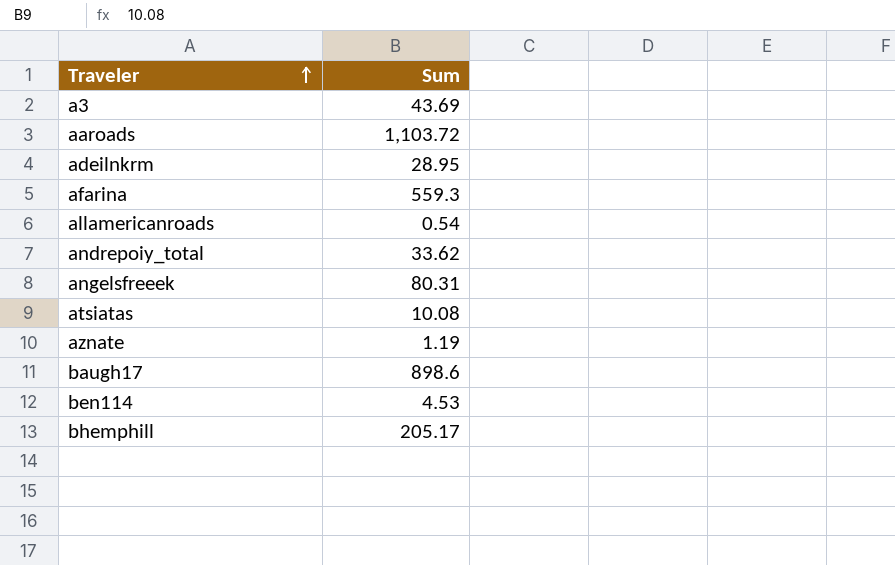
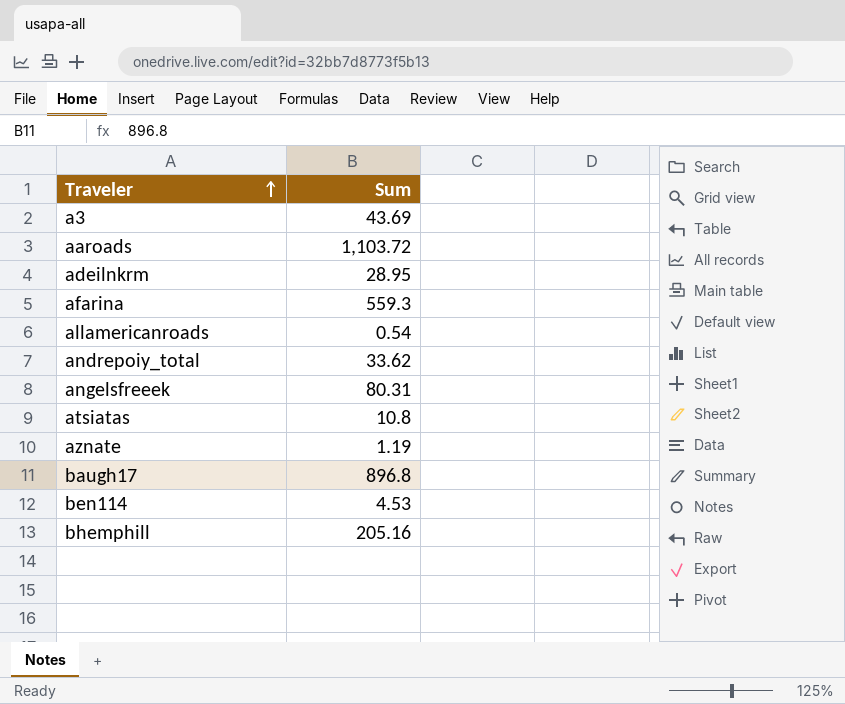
atsiatas | Sum: 10.08 -> 10.8
baugh17 | Sum: 898.6 -> 896.8
bhemphill | Sum: 205.17 -> 205.16

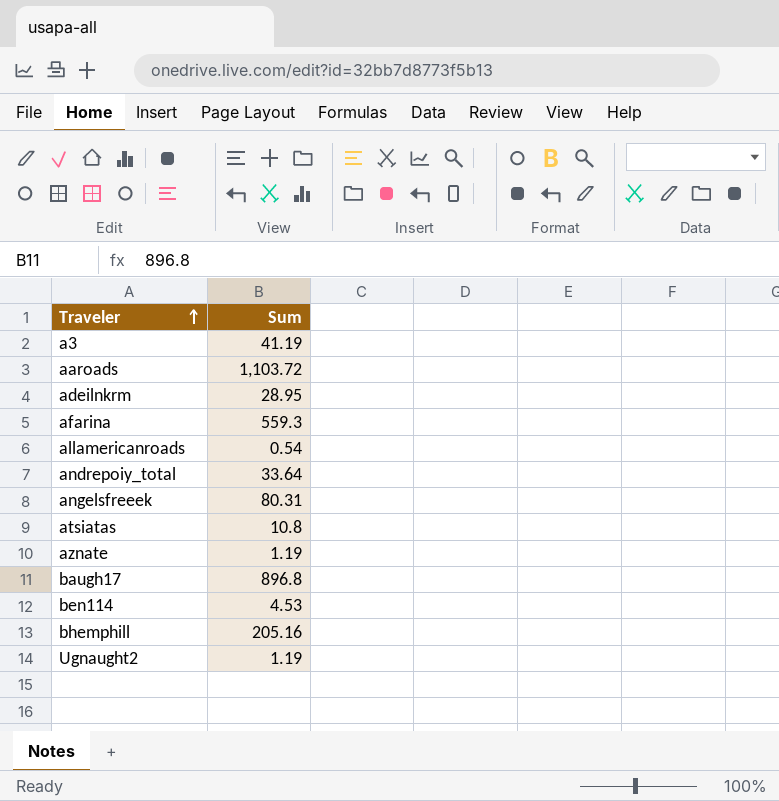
a3 | Sum: 43.69 -> 41.19
andrepoiy_total | Sum: 33.62 -> 33.64
row Ugnaught2: none -> 1.19

